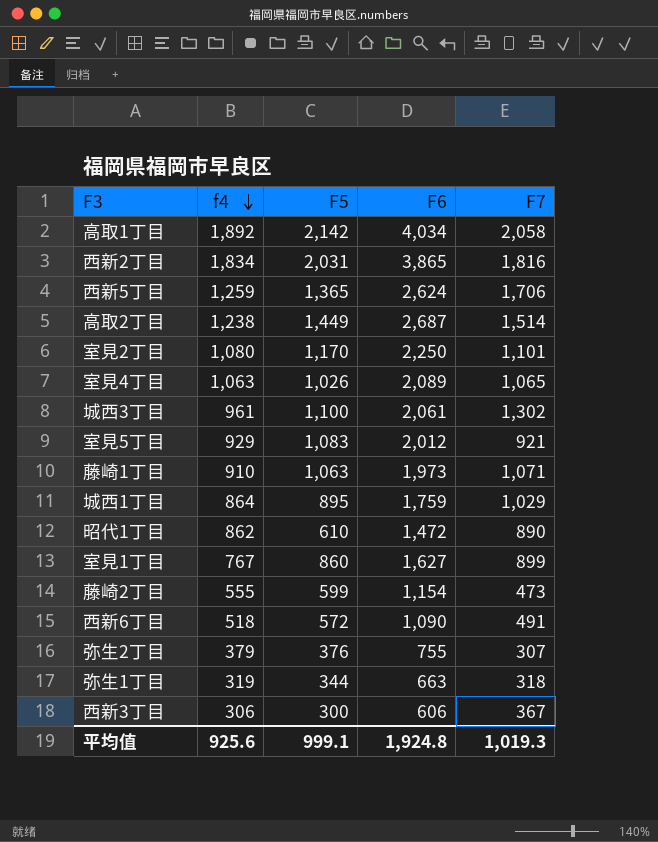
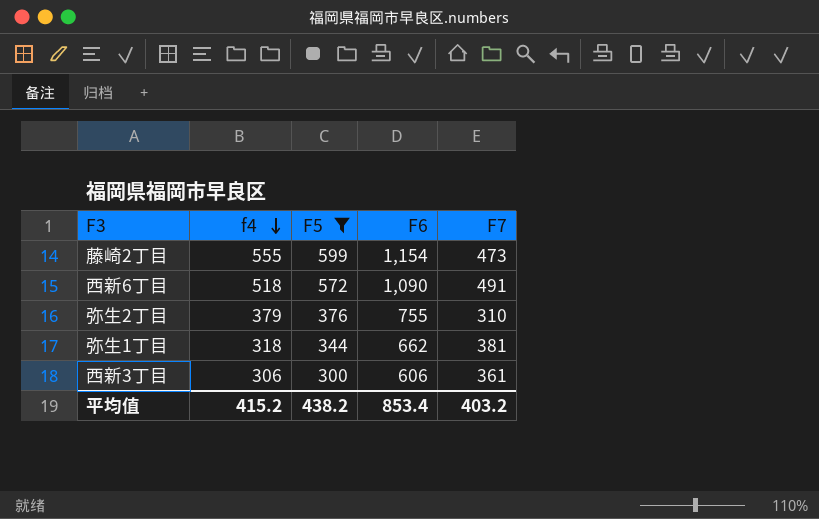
filter: none -> F5 <= 599
弥生2丁目 | F7: 307 -> 310
弥生1丁目 | f4: 319 -> 318
弥生1丁目 | F6: 663 -> 662
弥生1丁目 | F7: 318 -> 381
西新3丁目 | F7: 367 -> 361
平均值 | f4: 925.6 -> 415.2
平均值 | F5: 999.1 -> 438.2
平均值 | F6: 1,924.8 -> 853.4
平均值 | F7: 1,019.3 -> 403.2

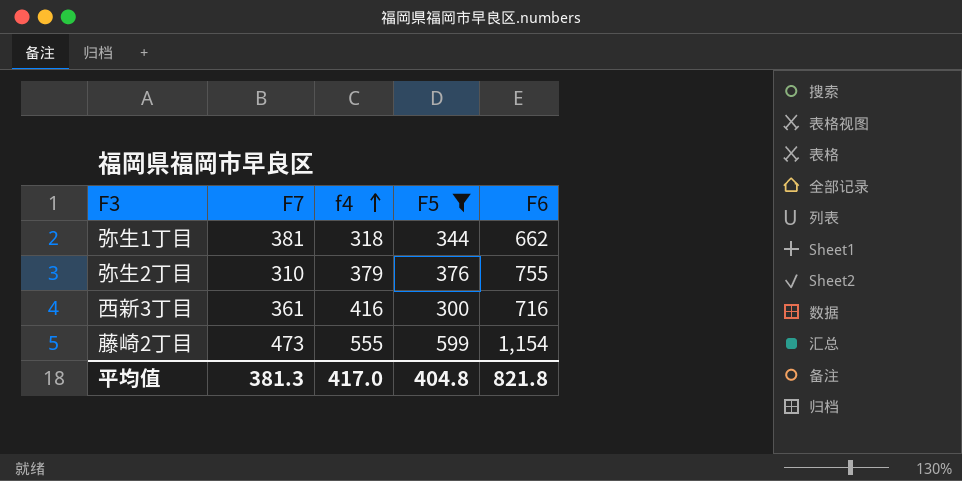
row order: f4 descending -> f4 ascending
column F7 | position: 5 -> 2
row 西新6丁目: 518 | 572 | 1,090 | 491 -> none
西新3丁目 | f4: 306 -> 416
西新3丁目 | F6: 606 -> 716
平均值 | F7: 403.2 -> 381.3
平均值 | f4: 415.2 -> 417.0
平均值 | F5: 438.2 -> 404.8
平均值 | F6: 853.4 -> 821.8

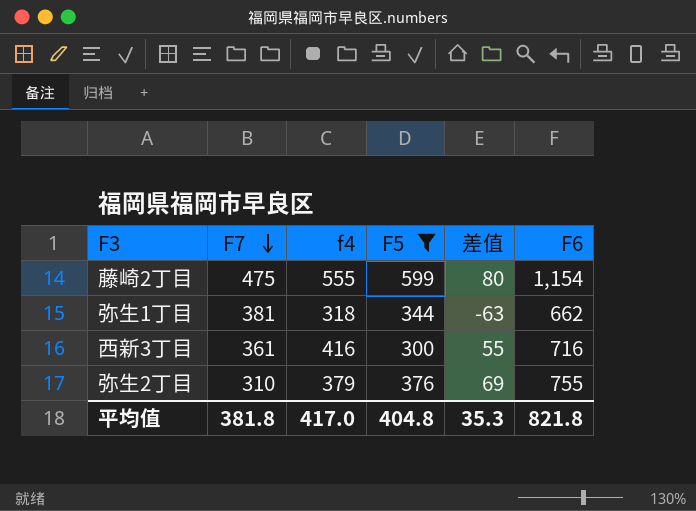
row order: f4 ascending -> F7 descending
column 差值 | formula: none -> [f4] - [F7]
藤崎2丁目 | F7: 473 -> 475
平均值 | F7: 381.3 -> 381.8

